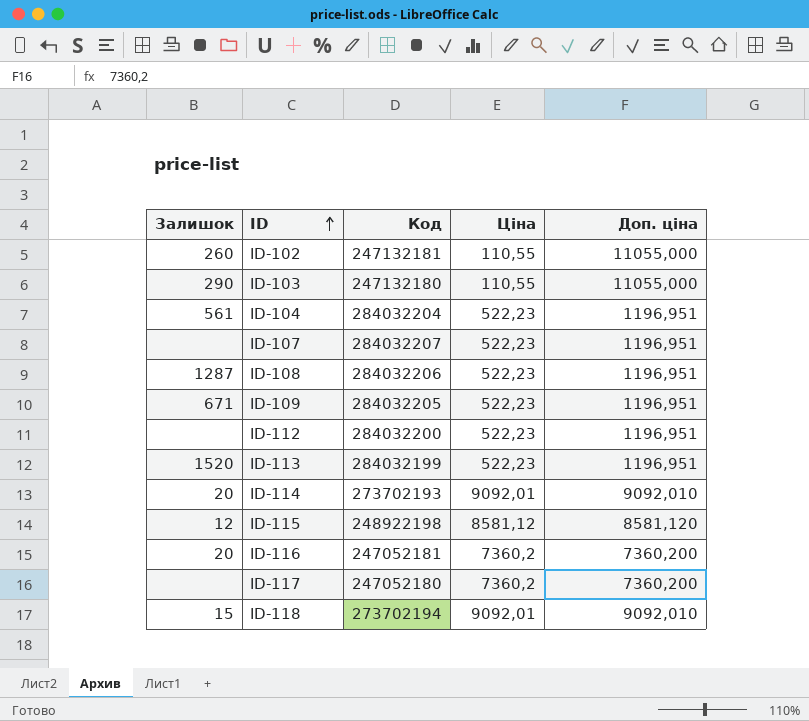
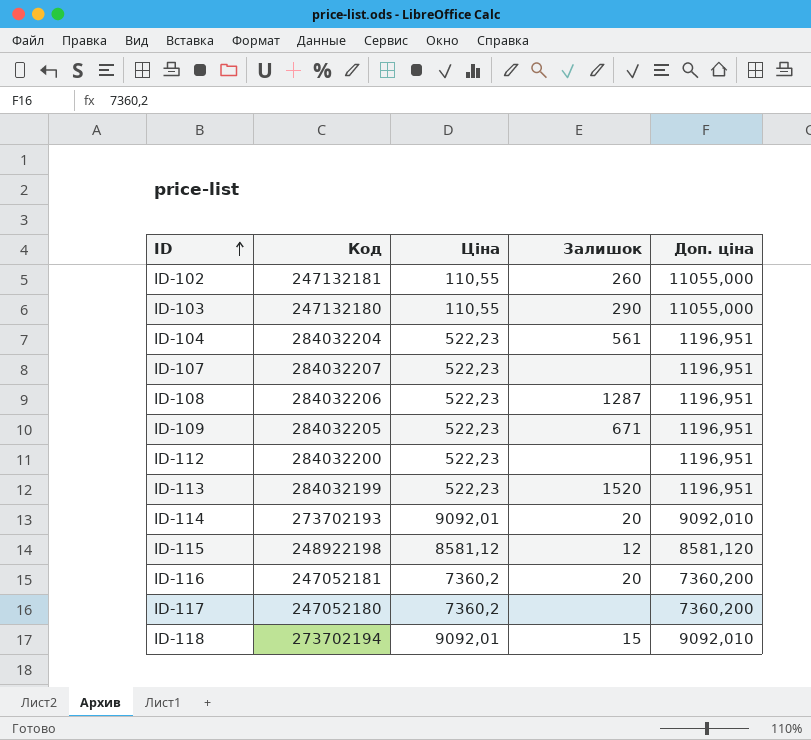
column Залишок | position: 1 -> 4

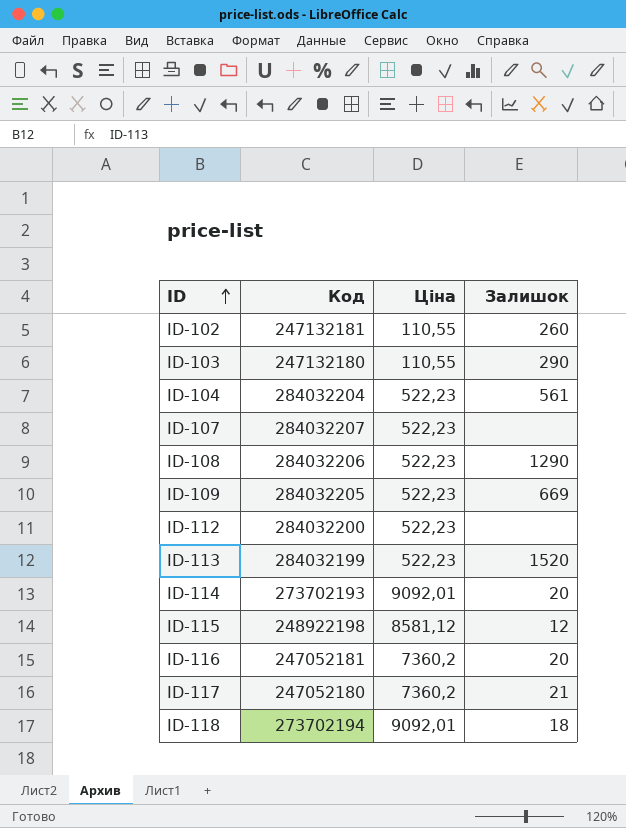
column Доп. ціна | position: 5 -> none
ID-108 | Залишок: 1287 -> 1290
ID-109 | Залишок: 671 -> 669
ID-117 | Залишок: none -> 21
ID-118 | Залишок: 15 -> 18

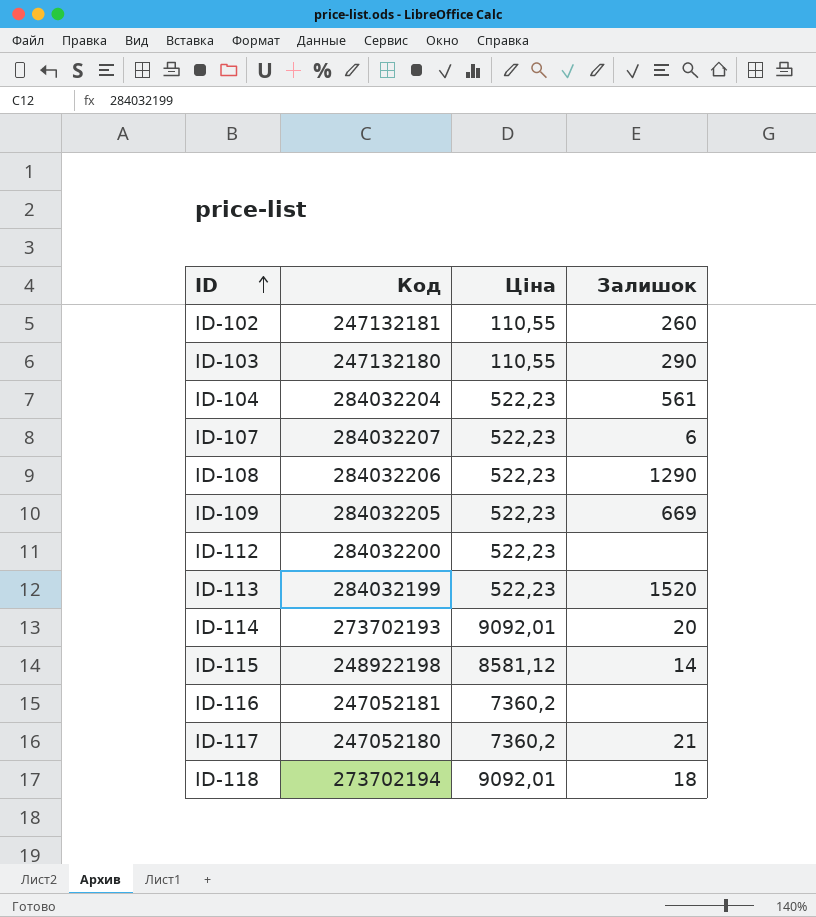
ID-107 | Залишок: none -> 6
ID-115 | Залишок: 12 -> 14
ID-116 | Залишок: 20 -> none

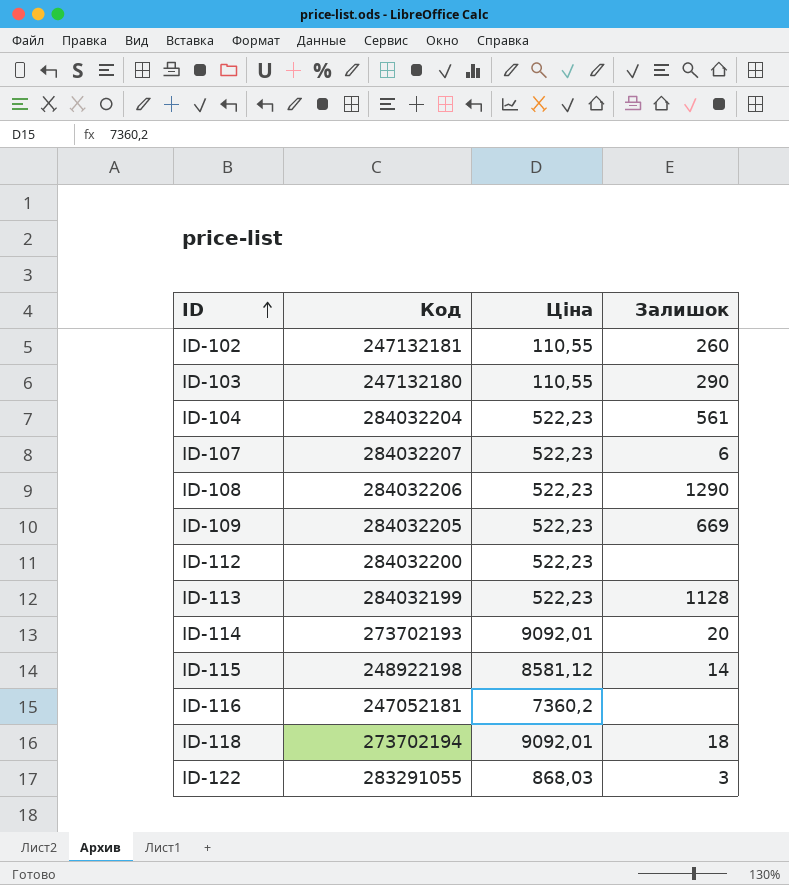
row ID-117: 247052180 | 7360,2 | 21 -> none
ID-113 | Залишок: 1520 -> 1128
row ID-122: none -> 283291055 | 868,03 | 3

